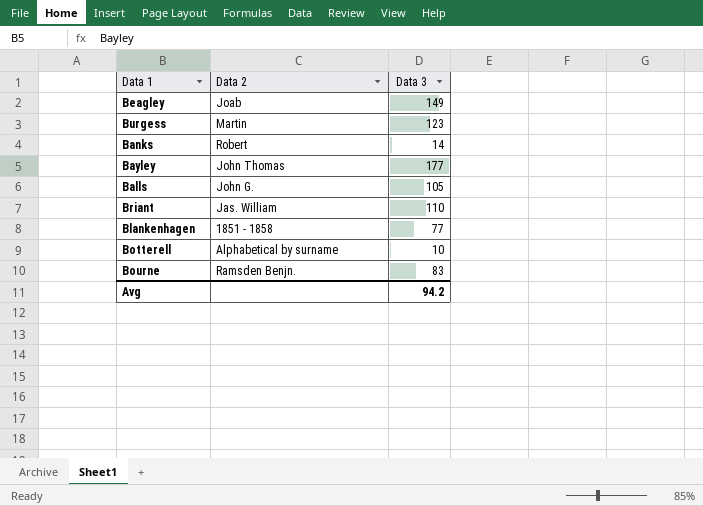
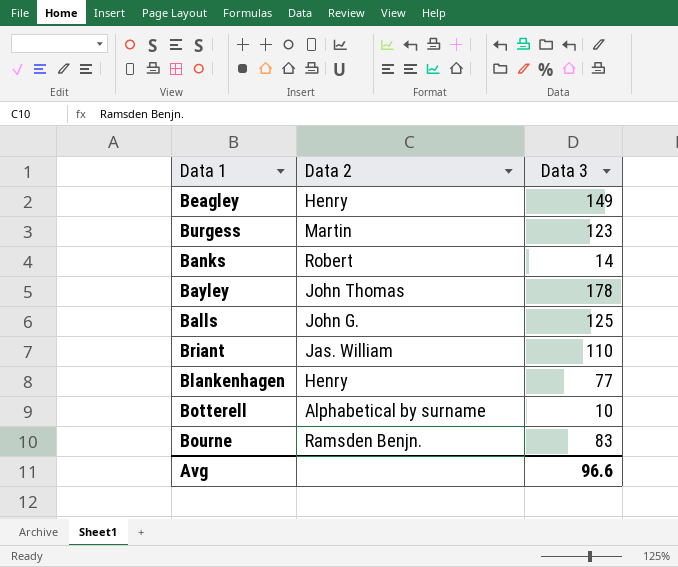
Beagley | Data 2: Joab -> Henry
Bayley | Data 3: 177 -> 178
Balls | Data 3: 105 -> 125
Blankenhagen | Data 2: 1851 - 1858 -> Henry
Avg | Data 3: 94.2 -> 96.6

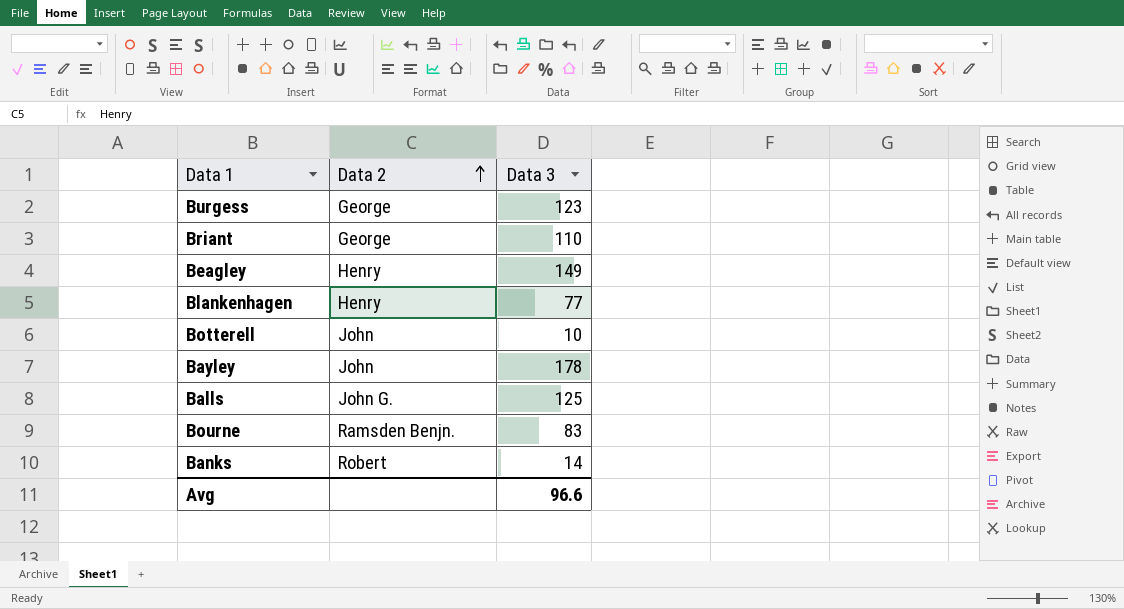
row order: none -> Data 2 ascending
Burgess | Data 2: Martin -> George
Briant | Data 2: Jas. William -> George
Botterell | Data 2: Alphabetical by surname -> John
Bayley | Data 2: John Thomas -> John

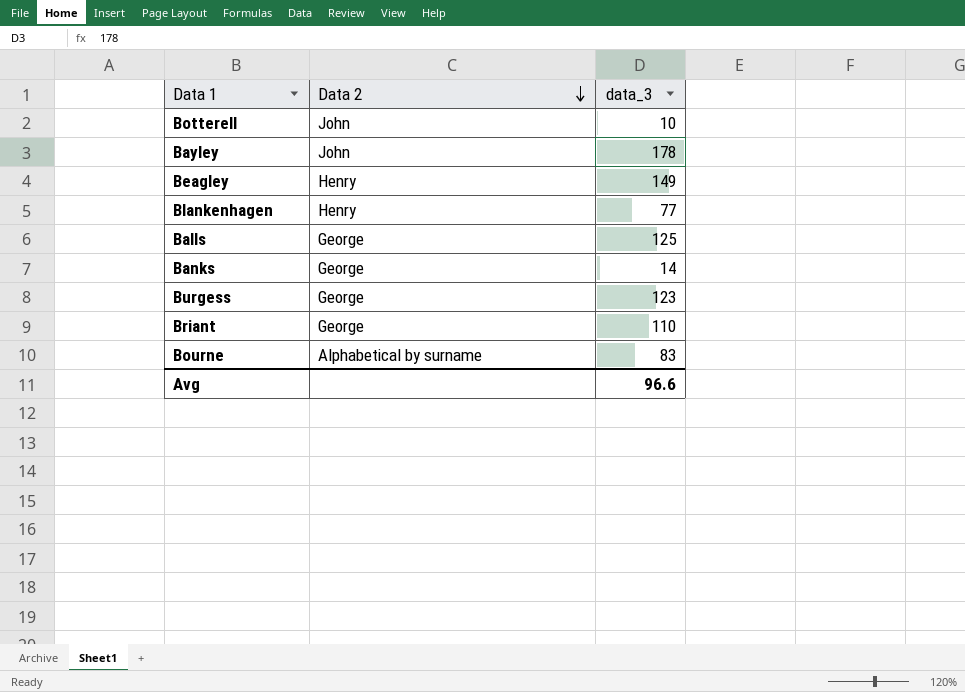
row order: Data 2 ascending -> Data 2 descending
column name: Data 3 -> data_3
Balls | Data 2: John G. -> George
Banks | Data 2: Robert -> George
Bourne | Data 2: Ramsden Benjn. -> Alphabetical by surname

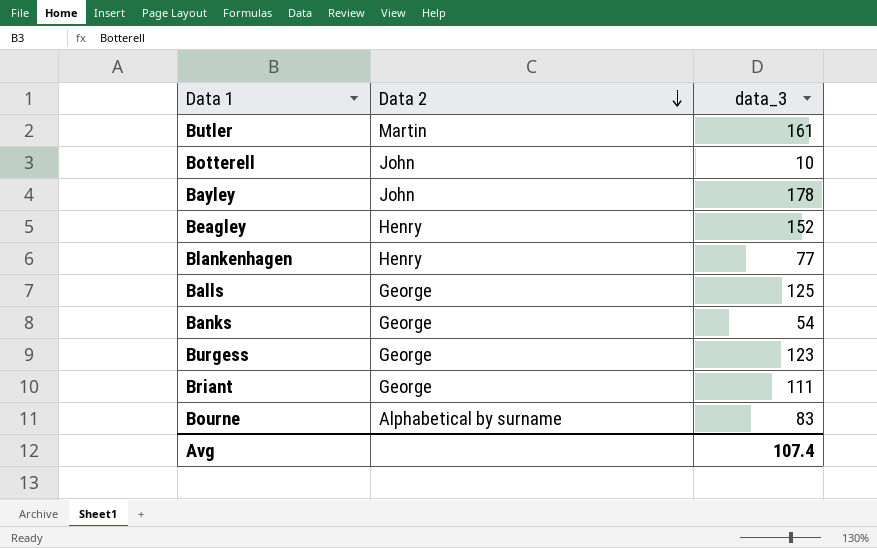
row Butler: none -> Martin | 161
Beagley | data_3: 149 -> 152
Banks | data_3: 14 -> 54
Briant | data_3: 110 -> 111
Avg | data_3: 96.6 -> 107.4

